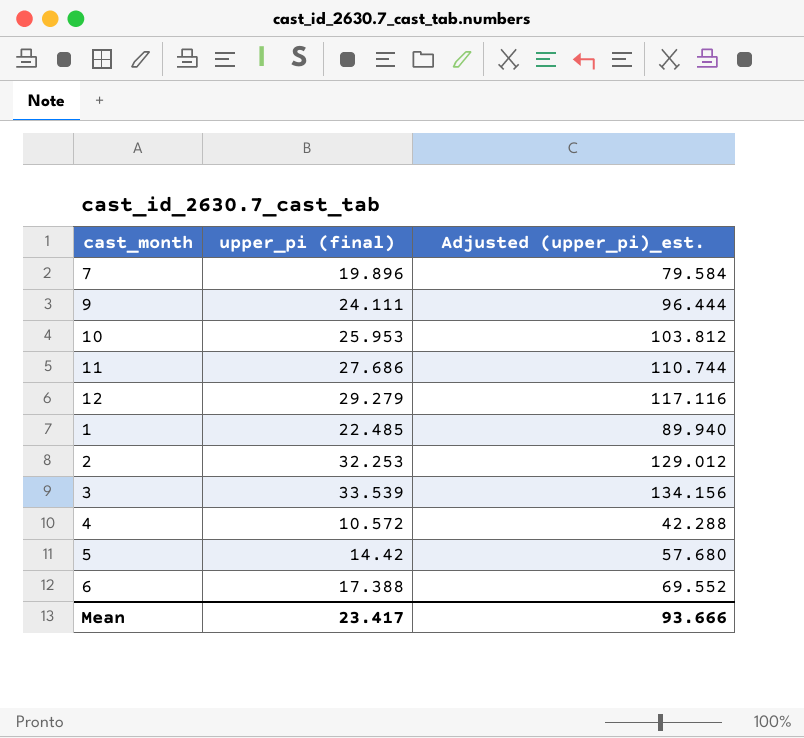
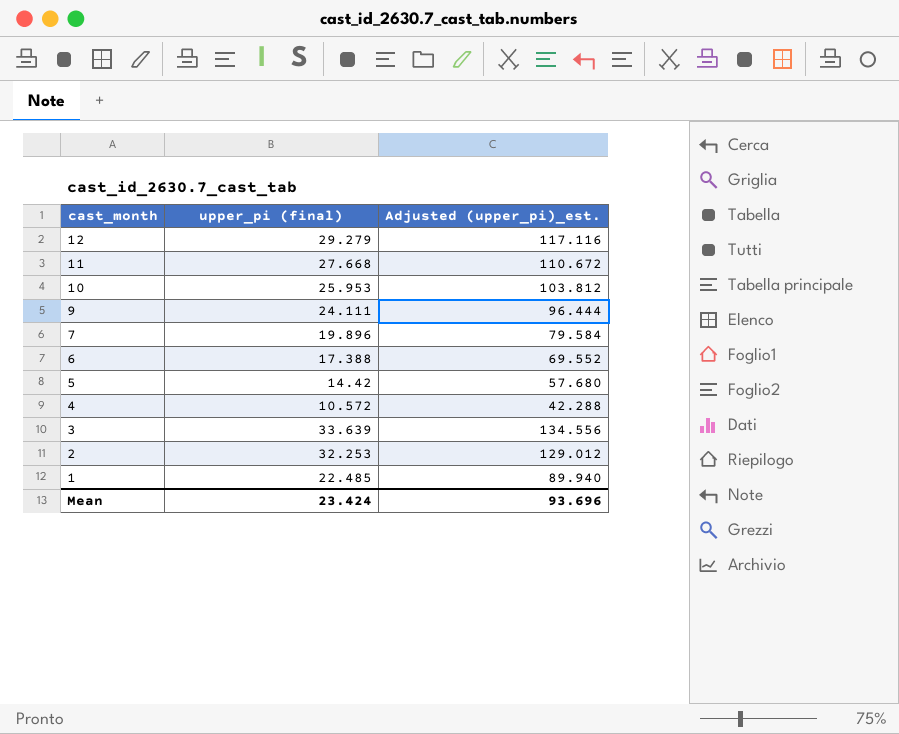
row order: none -> cast_month descending
11 | upper_pi (final): 27.686 -> 27.668
11 | Adjusted (upper_pi)_est.: 110.744 -> 110.672
3 | upper_pi (final): 33.539 -> 33.639
3 | Adjusted (upper_pi)_est.: 134.156 -> 134.556
Mean | upper_pi (final): 23.417 -> 23.424
Mean | Adjusted (upper_pi)_est.: 93.666 -> 93.696

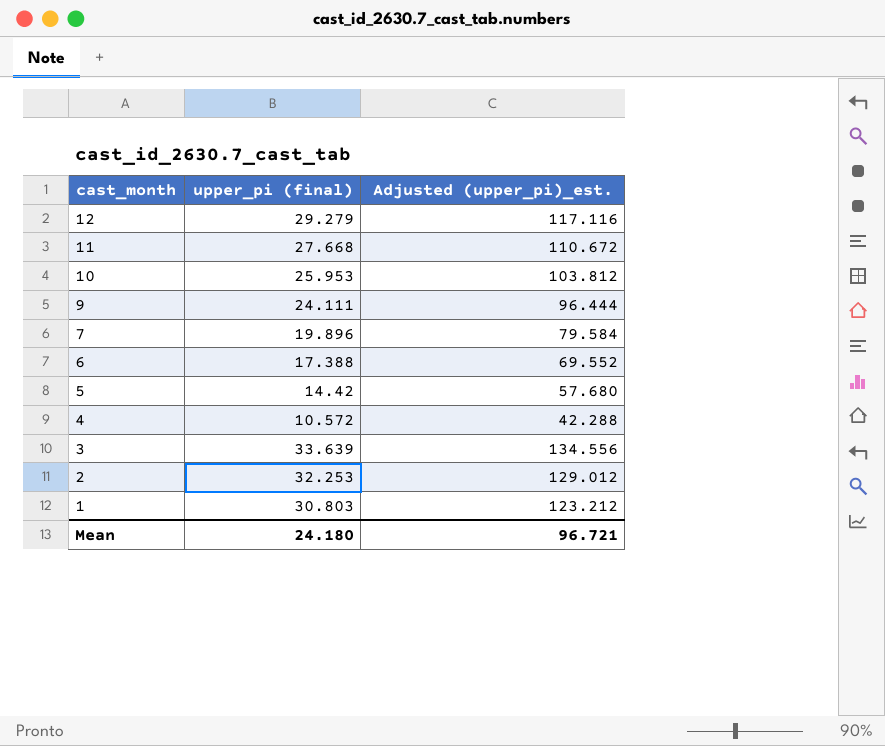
1 | upper_pi (final): 22.485 -> 30.803
1 | Adjusted (upper_pi)_est.: 89.940 -> 123.212
Mean | upper_pi (final): 23.424 -> 24.180
Mean | Adjusted (upper_pi)_est.: 93.696 -> 96.721

